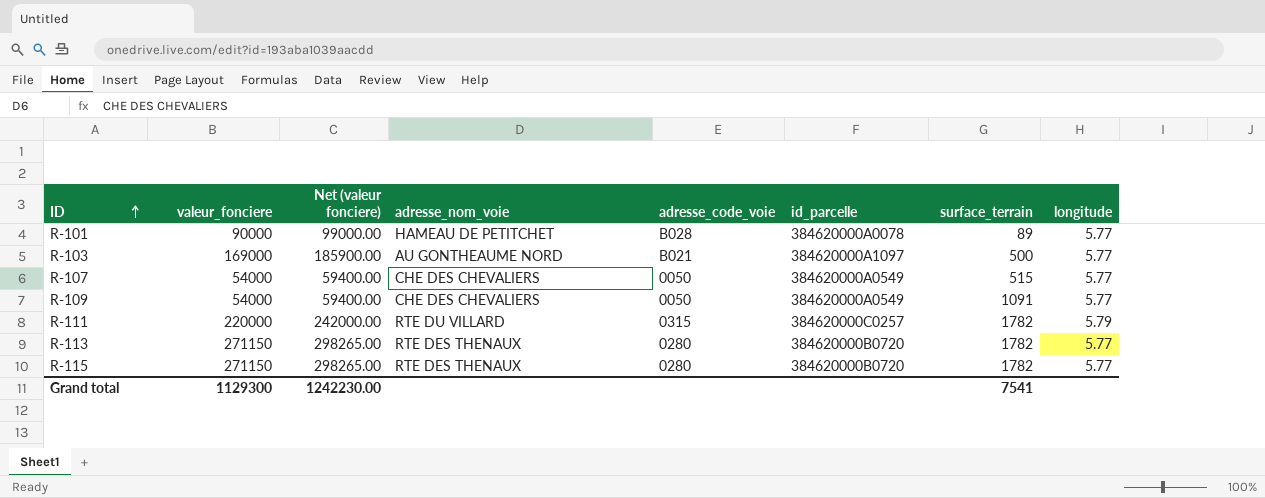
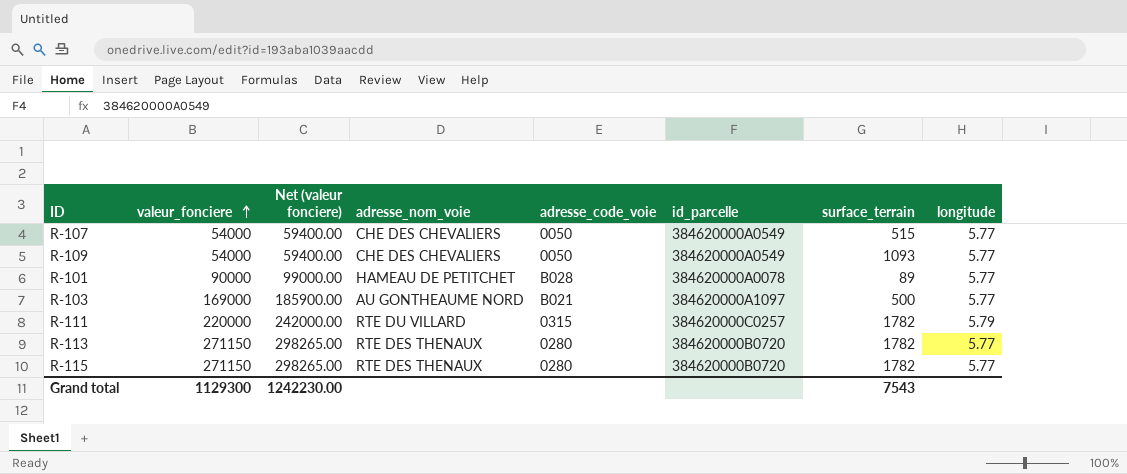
row order: ID ascending -> valeur_fonciere ascending
R-109 | surface_terrain: 1091 -> 1093
Grand total | surface_terrain: 7541 -> 7543

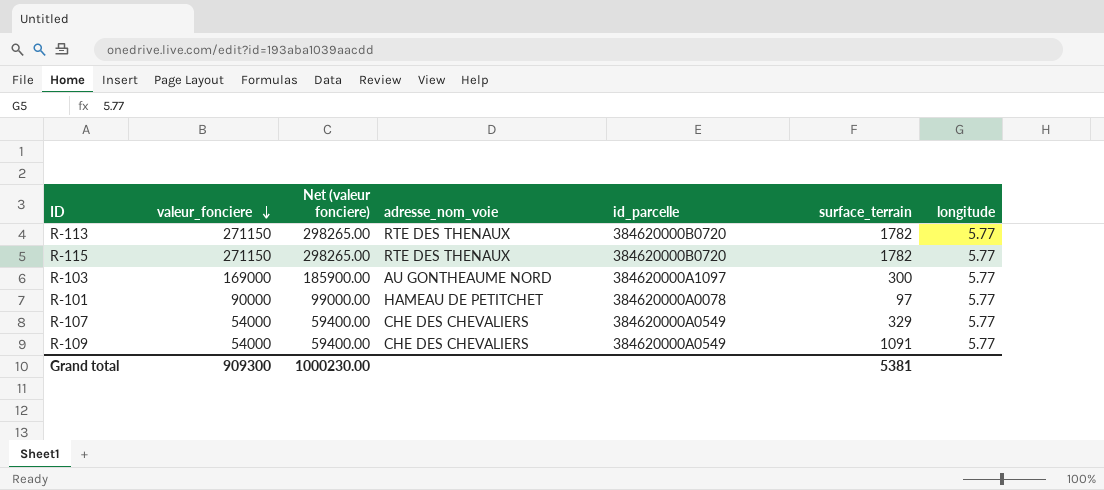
row order: valeur_fonciere ascending -> valeur_fonciere descending
column adresse_code_voie | position: 5 -> none
row R-111: 220000 | 242000.00 | RTE DU VILLARD | 0315 | 384620000C0257 | 1782 | 5.79 -> none
R-103 | surface_terrain: 500 -> 300
R-101 | surface_terrain: 89 -> 97
R-107 | surface_terrain: 515 -> 329
R-109 | surface_terrain: 1093 -> 1091
Grand total | valeur_fonciere: 1129300 -> 909300
Grand total | Net (valeur fonciere): 1242230.00 -> 1000230.00
Grand total | surface_terrain: 7543 -> 5381

